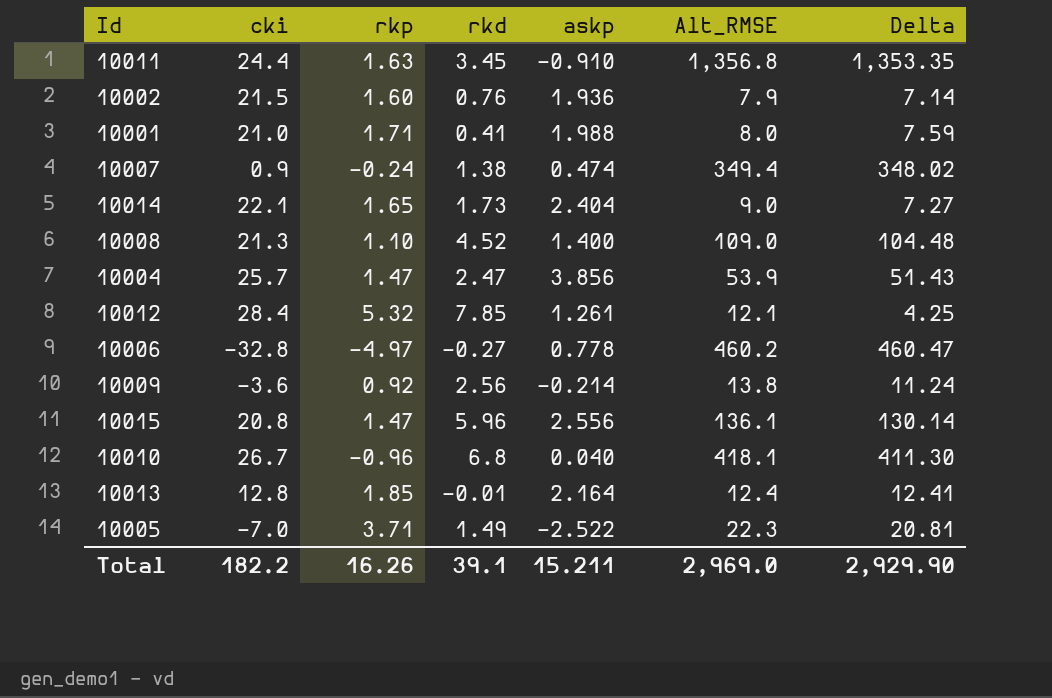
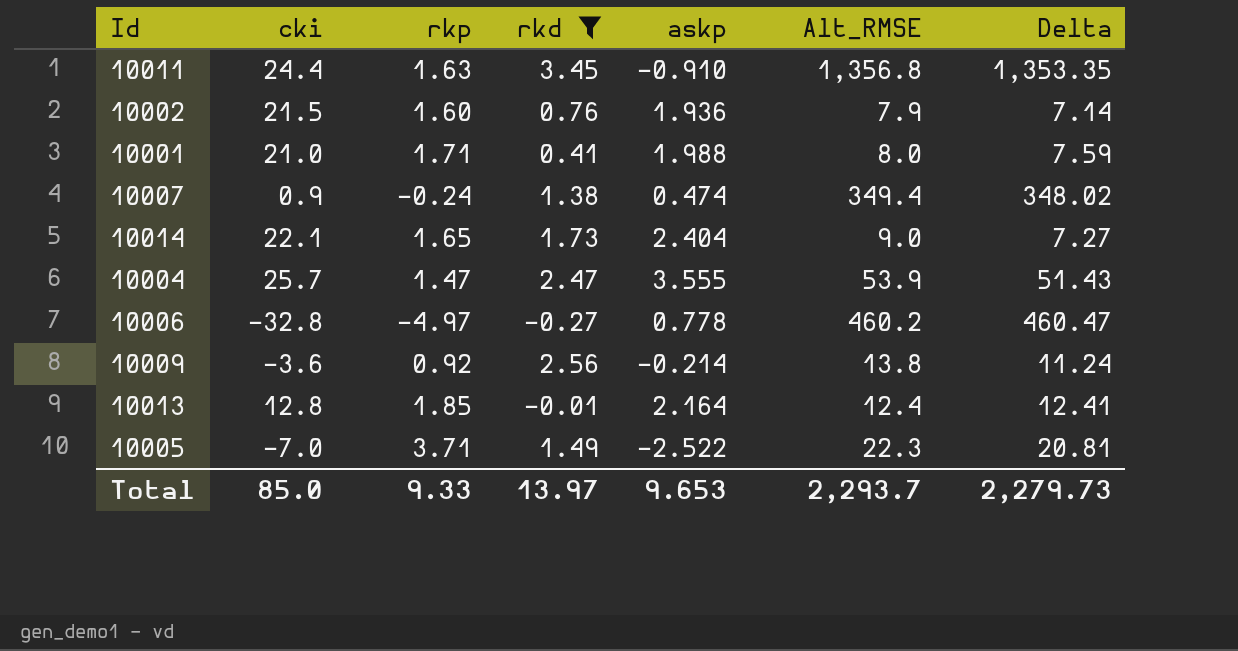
filter: none -> rkd <= 3.45
10004 | askp: 3.856 -> 3.555
Total | cki: 182.2 -> 85.0
Total | rkp: 16.26 -> 9.33
Total | rkd: 39.1 -> 13.97
Total | askp: 15.211 -> 9.653
Total | Alt_RMSE: 2,969.0 -> 2,293.7
Total | Delta: 2,929.90 -> 2,279.73

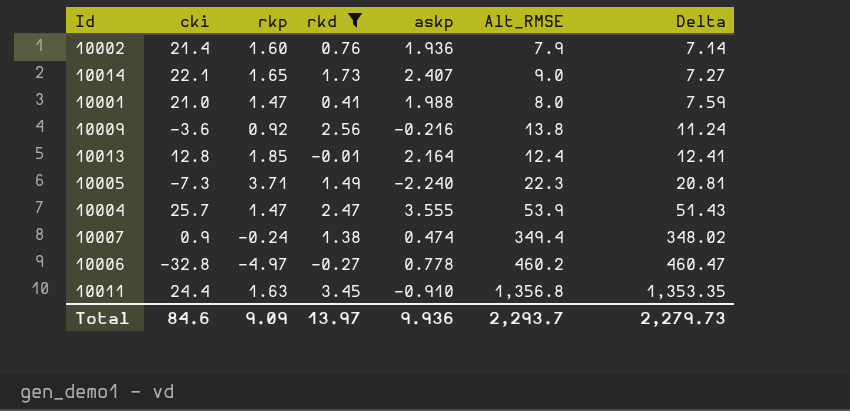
row order: none -> Delta ascending
10002 | cki: 21.5 -> 21.4
10014 | askp: 2.404 -> 2.407
10001 | rkp: 1.71 -> 1.47
10009 | askp: -0.214 -> -0.216
10005 | cki: -7.0 -> -7.3
10005 | askp: -2.522 -> -2.240
Total | cki: 85.0 -> 84.6
Total | rkp: 9.33 -> 9.09
Total | askp: 9.653 -> 9.936

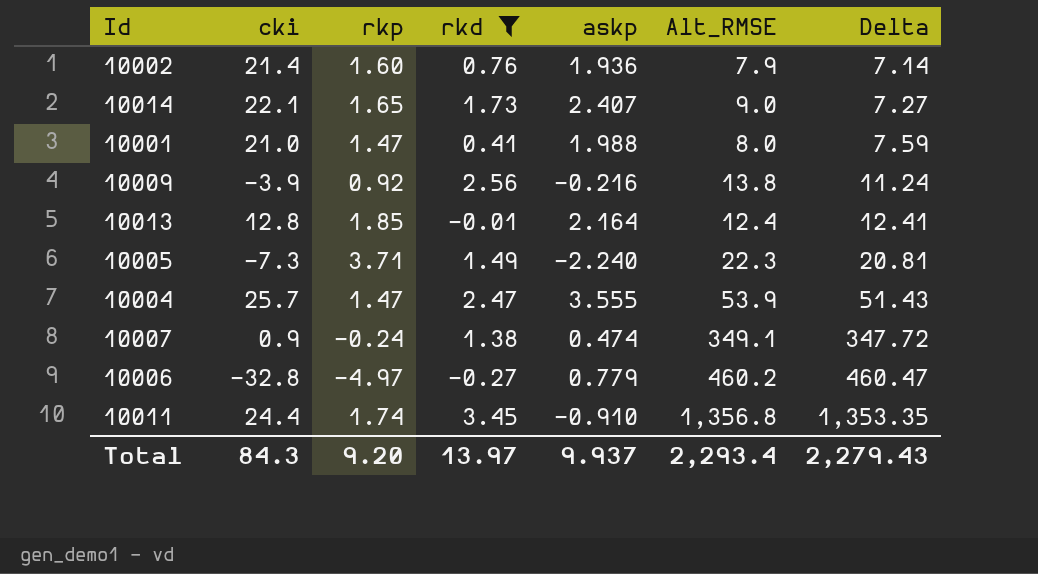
10009 | cki: -3.6 -> -3.9
10007 | Alt_RMSE: 349.4 -> 349.1
10007 | Delta: 348.02 -> 347.72
10006 | askp: 0.778 -> 0.779
10011 | rkp: 1.63 -> 1.74
Total | cki: 84.6 -> 84.3
Total | rkp: 9.09 -> 9.20
Total | askp: 9.936 -> 9.937
Total | Alt_RMSE: 2,293.7 -> 2,293.4
Total | Delta: 2,279.73 -> 2,279.43

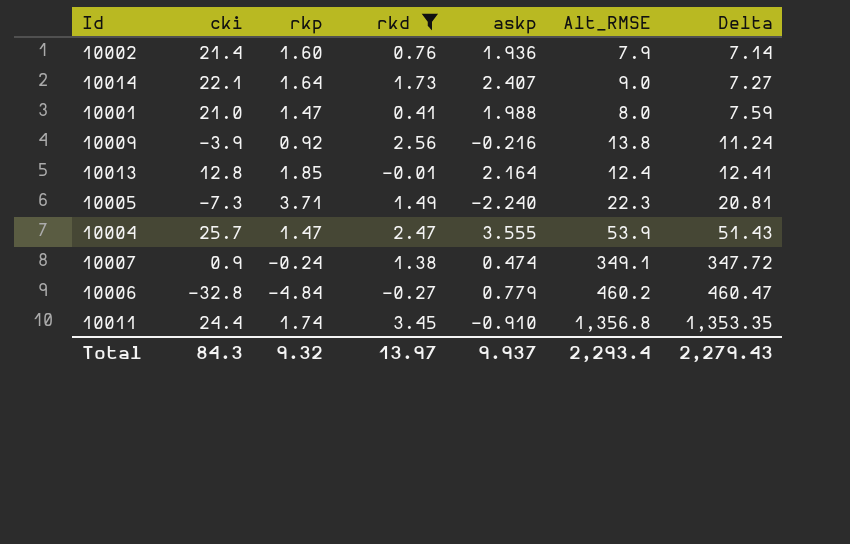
10014 | rkp: 1.65 -> 1.64
10006 | rkp: -4.97 -> -4.84
Total | rkp: 9.20 -> 9.32

